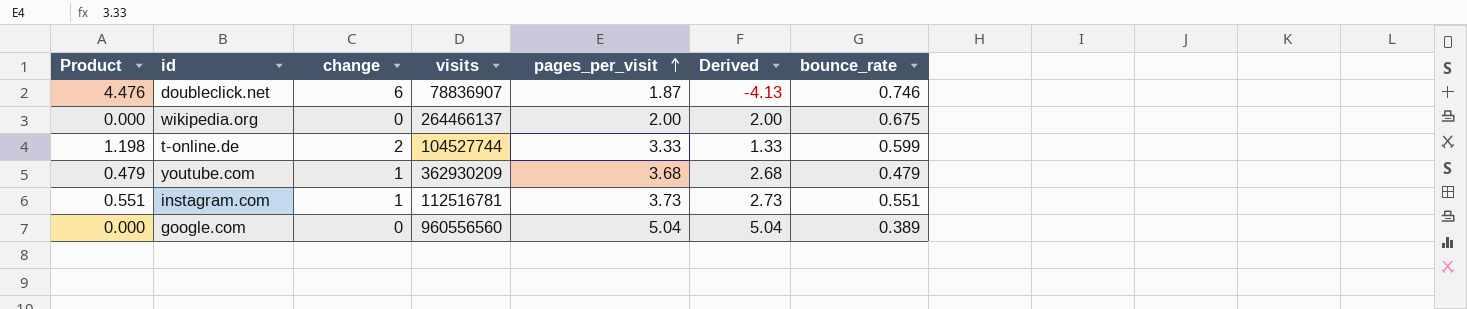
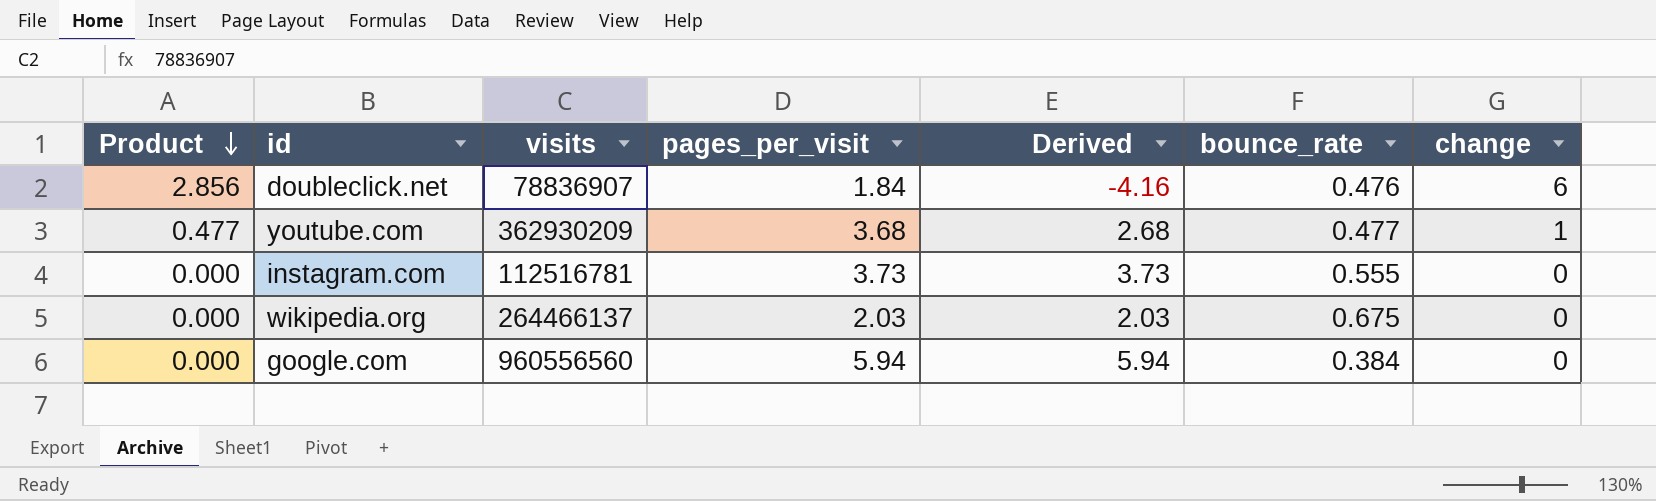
row order: pages_per_visit ascending -> Product descending
column change | position: 3 -> 7
row t-online.de: 1.198 | 2 | 104527744 | 3.33 | 1.33 | 0.599 -> none
doubleclick.net | Product: 4.476 -> 2.856
doubleclick.net | pages_per_visit: 1.87 -> 1.84
doubleclick.net | Derived: -4.13 -> -4.16
doubleclick.net | bounce_rate: 0.746 -> 0.476
youtube.com | Product: 0.479 -> 0.477
youtube.com | bounce_rate: 0.479 -> 0.477
instagram.com | Product: 0.551 -> 0.000
instagram.com | Derived: 2.73 -> 3.73
instagram.com | bounce_rate: 0.551 -> 0.555
instagram.com | change: 1 -> 0
wikipedia.org | pages_per_visit: 2.00 -> 2.03
wikipedia.org | Derived: 2.00 -> 2.03
google.com | pages_per_visit: 5.04 -> 5.94
google.com | Derived: 5.04 -> 5.94
google.com | bounce_rate: 0.389 -> 0.384

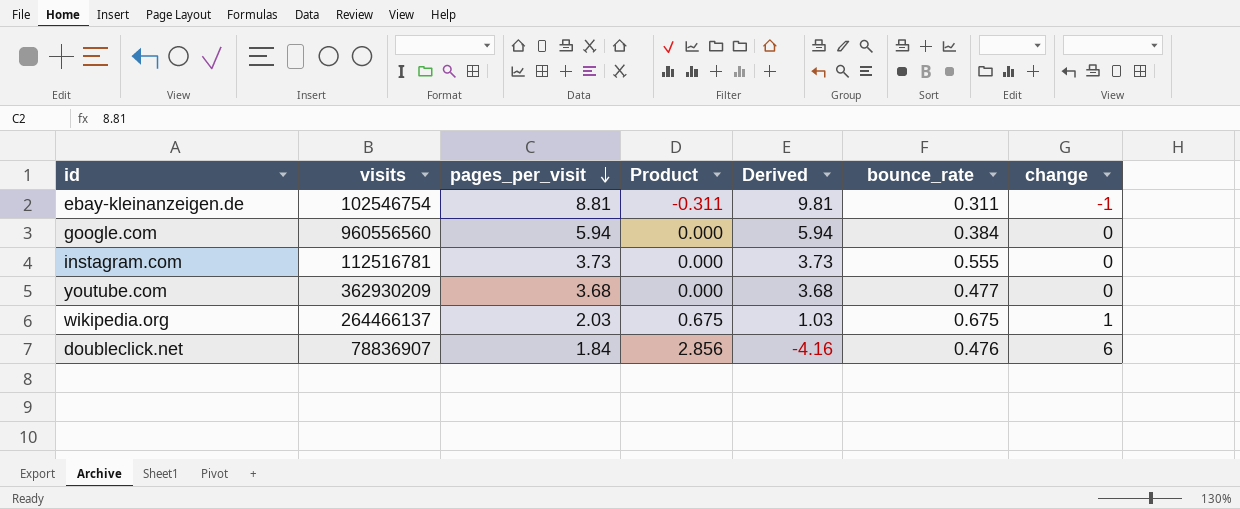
row order: Product descending -> pages_per_visit descending
column Product | position: 1 -> 4
row ebay-kleinanzeigen.de: none -> 102546754 | 8.81 | -0.311 | 9.81 | 0.311 | -1
youtube.com | Product: 0.477 -> 0.000
youtube.com | Derived: 2.68 -> 3.68
youtube.com | change: 1 -> 0
wikipedia.org | Product: 0.000 -> 0.675
wikipedia.org | Derived: 2.03 -> 1.03
wikipedia.org | change: 0 -> 1

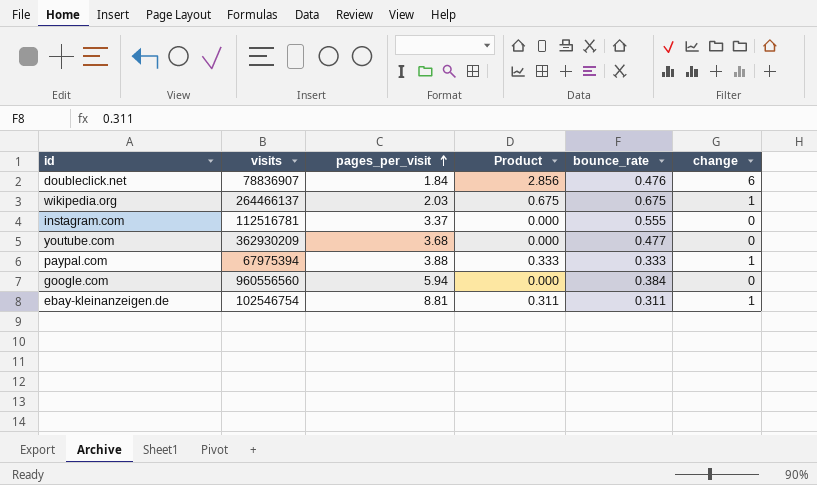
row order: pages_per_visit descending -> pages_per_visit ascending
column Derived | formula: [pages_per_visit] - [change] -> none
instagram.com | pages_per_visit: 3.73 -> 3.37
row paypal.com: none -> 67975394 | 3.88 | 0.333 | 0.333 | 1
ebay-kleinanzeigen.de | Product: -0.311 -> 0.311
ebay-kleinanzeigen.de | change: -1 -> 1

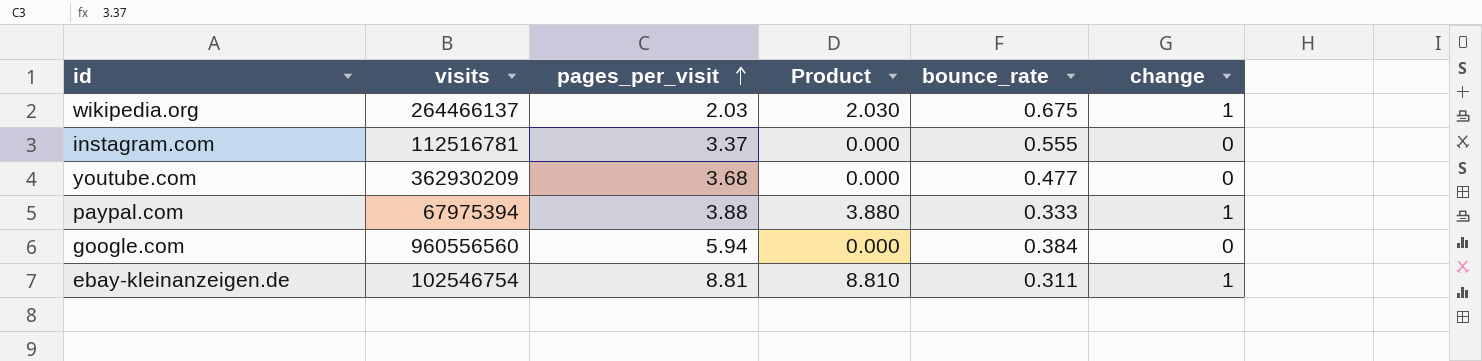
column Product | formula: [bounce_rate] * [change] -> [pages_per_visit] * [change]
row doubleclick.net: 78836907 | 1.84 | 2.856 | 0.476 | 6 -> none

